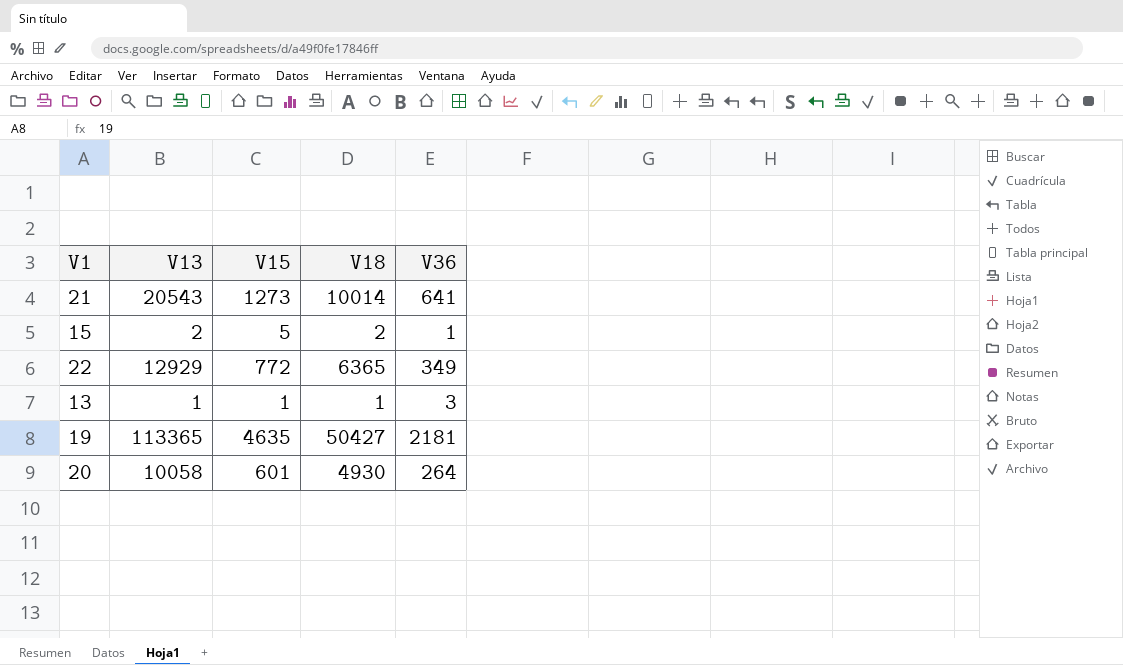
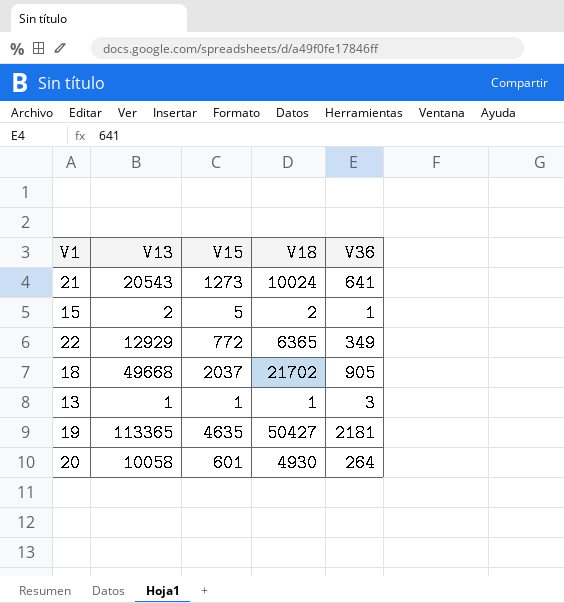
21 | V18: 10014 -> 10024
row 18: none -> 49668 | 2037 | 21702 | 905

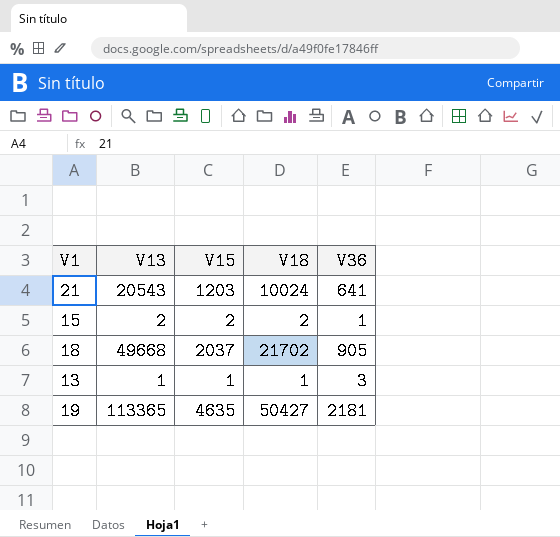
row 22: 12929 | 772 | 6365 | 349 -> none
row 20: 10058 | 601 | 4930 | 264 -> none
21 | V15: 1273 -> 1203
15 | V15: 5 -> 2

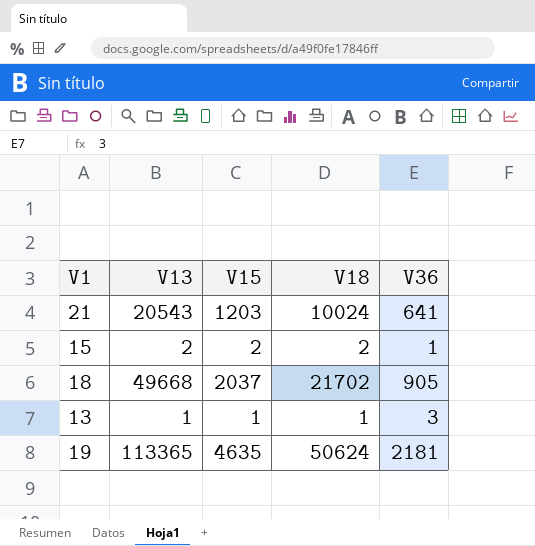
19 | V18: 50427 -> 50624

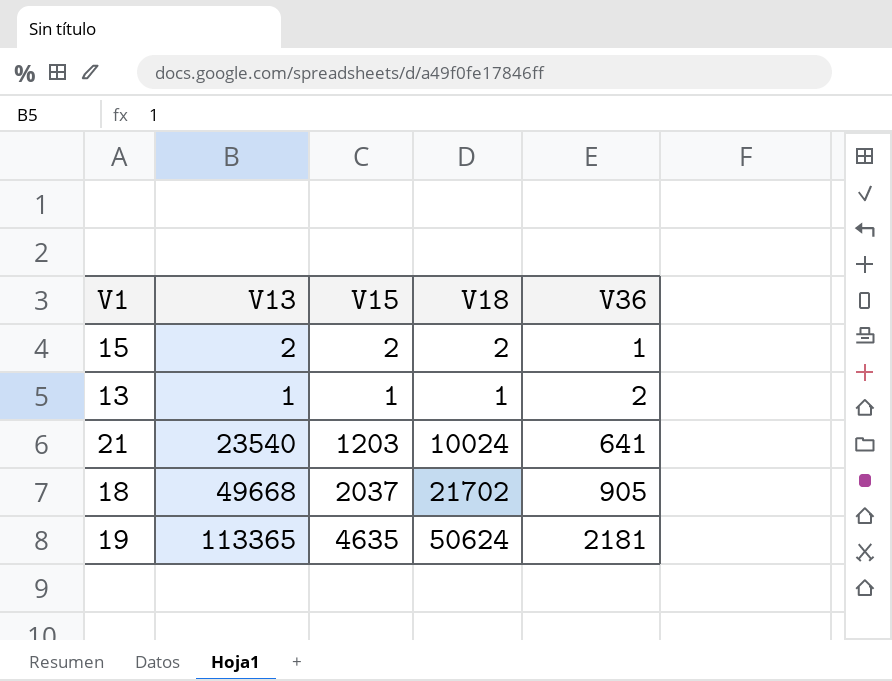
row order: none -> V36 ascending
13 | V36: 3 -> 2
21 | V13: 20543 -> 23540

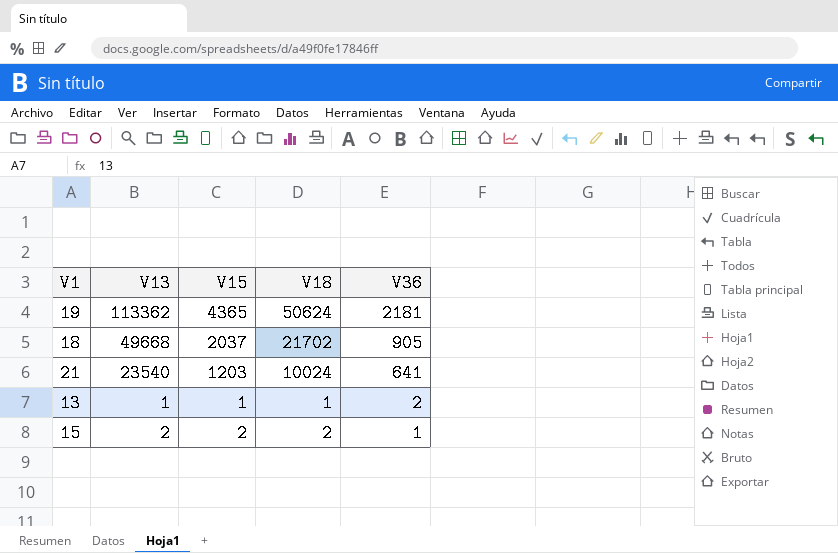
row order: V36 ascending -> V36 descending
19 | V13: 113365 -> 113362
19 | V15: 4635 -> 4365

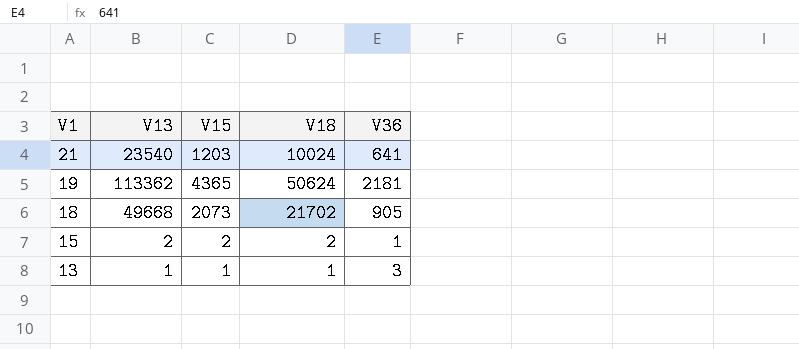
row order: V36 descending -> V1 descending
18 | V15: 2037 -> 2073
13 | V36: 2 -> 3

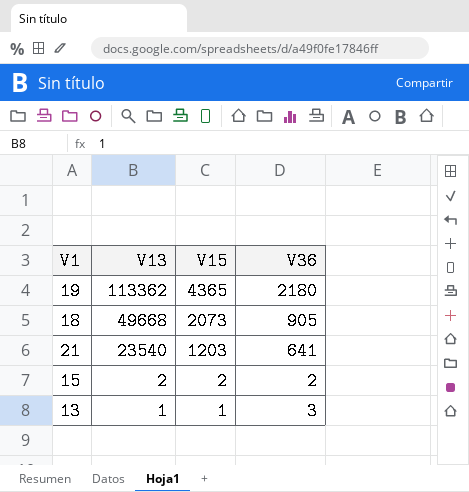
row order: V1 descending -> V13 descending
column V18 | position: 4 -> none
19 | V36: 2181 -> 2180
15 | V36: 1 -> 2

